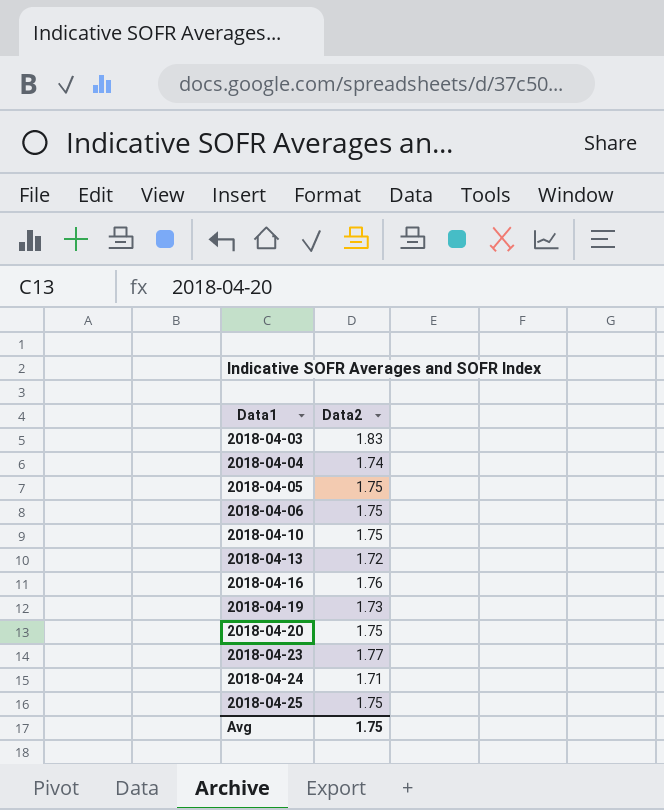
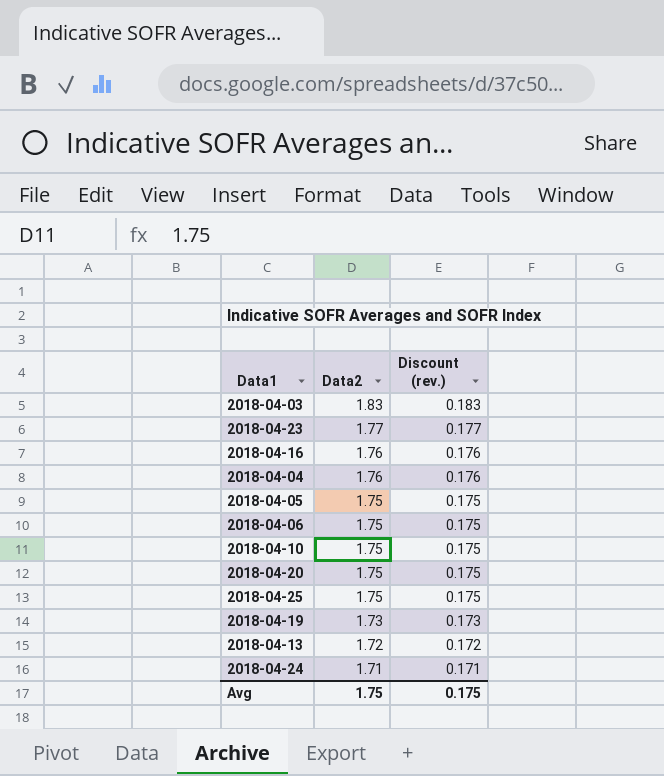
row order: Data1 ascending -> Data2 descending
column Discount (rev.) | formula: none -> [Data2] * 0.1
2018-04-04 | Data2: 1.74 -> 1.76

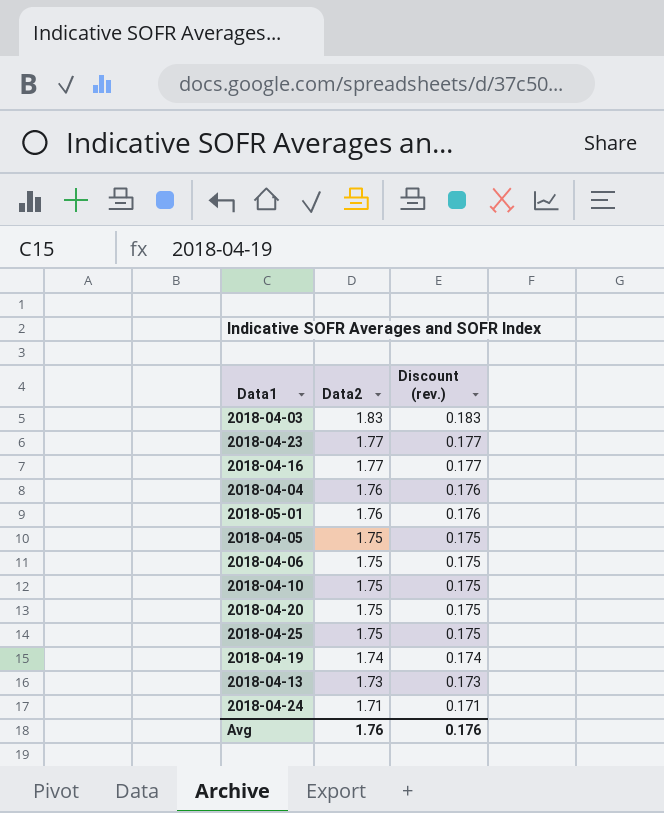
2018-04-16 | Data2: 1.76 -> 1.77
2018-04-16 | Discount (rev.): 0.176 -> 0.177
row 2018-05-01: none -> 1.76 | 0.176
2018-04-19 | Data2: 1.73 -> 1.74
2018-04-19 | Discount (rev.): 0.173 -> 0.174
2018-04-13 | Data2: 1.72 -> 1.73
2018-04-13 | Discount (rev.): 0.172 -> 0.173
Avg | Data2: 1.75 -> 1.76
Avg | Discount (rev.): 0.175 -> 0.176

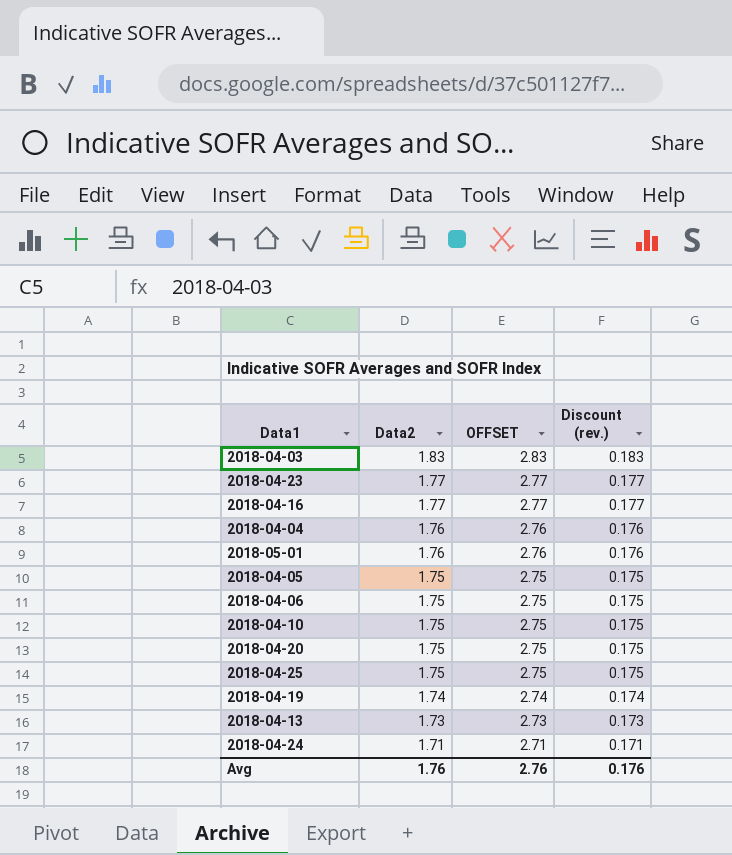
column OFFSET | formula: none -> [Data2] + 1

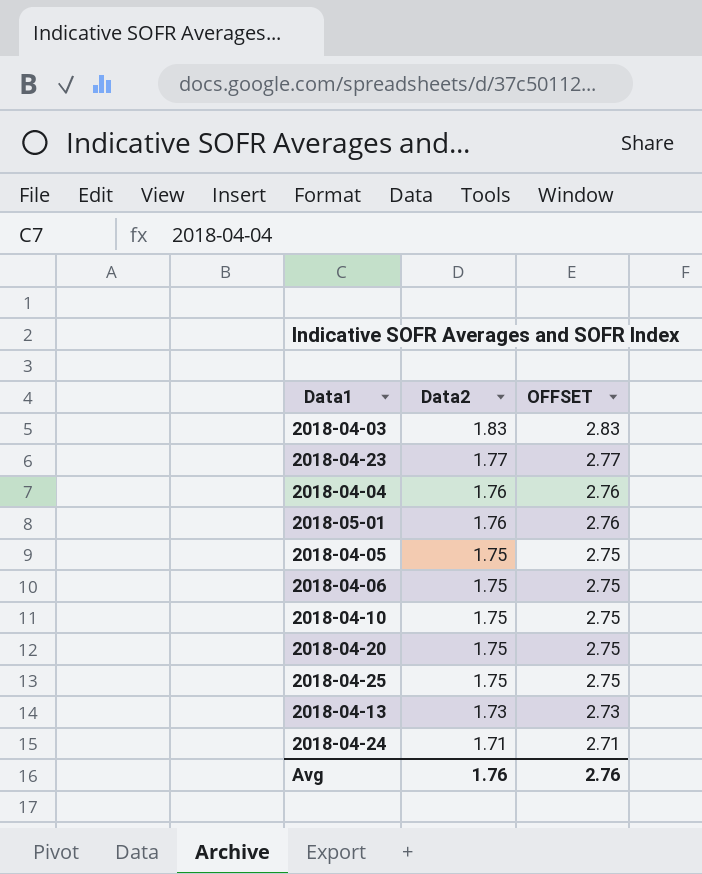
column Discount (rev.) | formula: [Data2] * 0.1 -> none
row 2018-04-16: 1.77 | 2.77 | 0.177 -> none
row 2018-04-19: 1.74 | 2.74 | 0.174 -> none

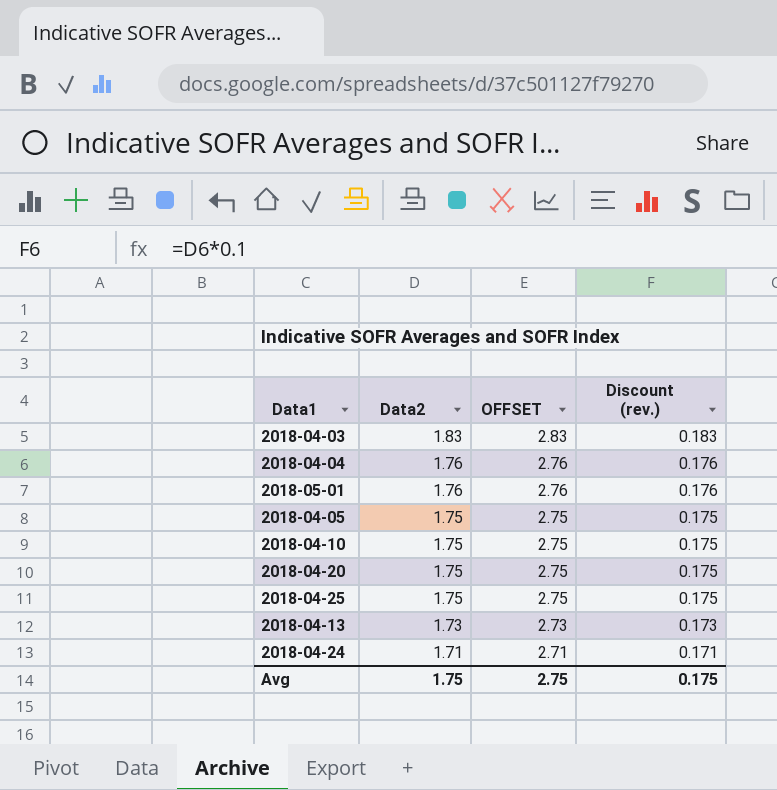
column Discount (rev.) | formula: none -> [Data2] * 0.1
row 2018-04-23: 1.77 | 2.77 -> none
row 2018-04-06: 1.75 | 2.75 -> none
Avg | Data2: 1.76 -> 1.75
Avg | OFFSET: 2.76 -> 2.75

